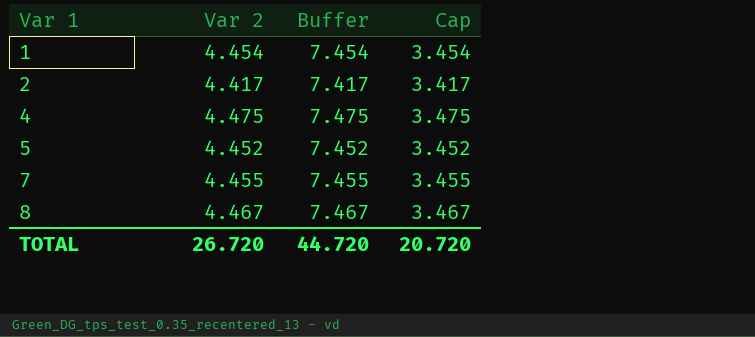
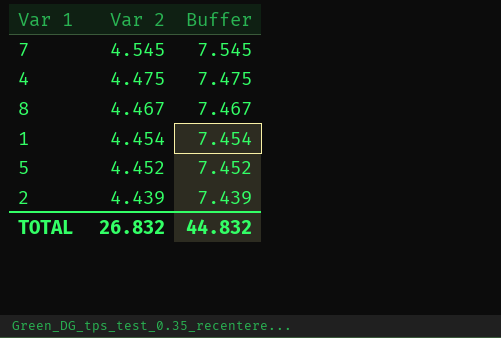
row order: Var 1 ascending -> Var 2 descending
column Cap | formula: [Var 2] - 1 -> none
7 | Var 2: 4.455 -> 4.545
7 | Buffer: 7.455 -> 7.545
2 | Var 2: 4.417 -> 4.439
2 | Buffer: 7.417 -> 7.439
TOTAL | Var 2: 26.720 -> 26.832
TOTAL | Buffer: 44.720 -> 44.832

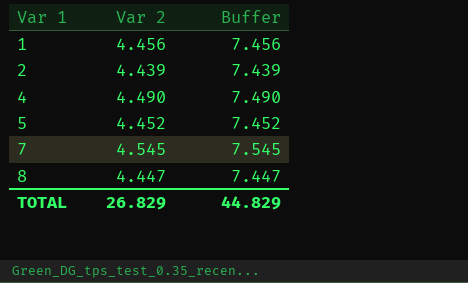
row order: Var 2 descending -> Var 1 ascending
1 | Var 2: 4.454 -> 4.456
1 | Buffer: 7.454 -> 7.456
4 | Var 2: 4.475 -> 4.490
4 | Buffer: 7.475 -> 7.490
8 | Var 2: 4.467 -> 4.447
8 | Buffer: 7.467 -> 7.447
TOTAL | Var 2: 26.832 -> 26.829
TOTAL | Buffer: 44.832 -> 44.829

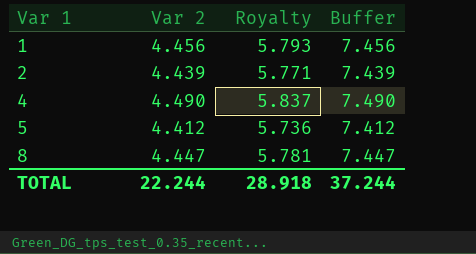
column Royalty | formula: none -> [Var 2] * 1.3
row 7: 4.545 | 7.545 -> none
5 | Var 2: 4.452 -> 4.412
5 | Buffer: 7.452 -> 7.412
TOTAL | Var 2: 26.829 -> 22.244
TOTAL | Buffer: 44.829 -> 37.244

